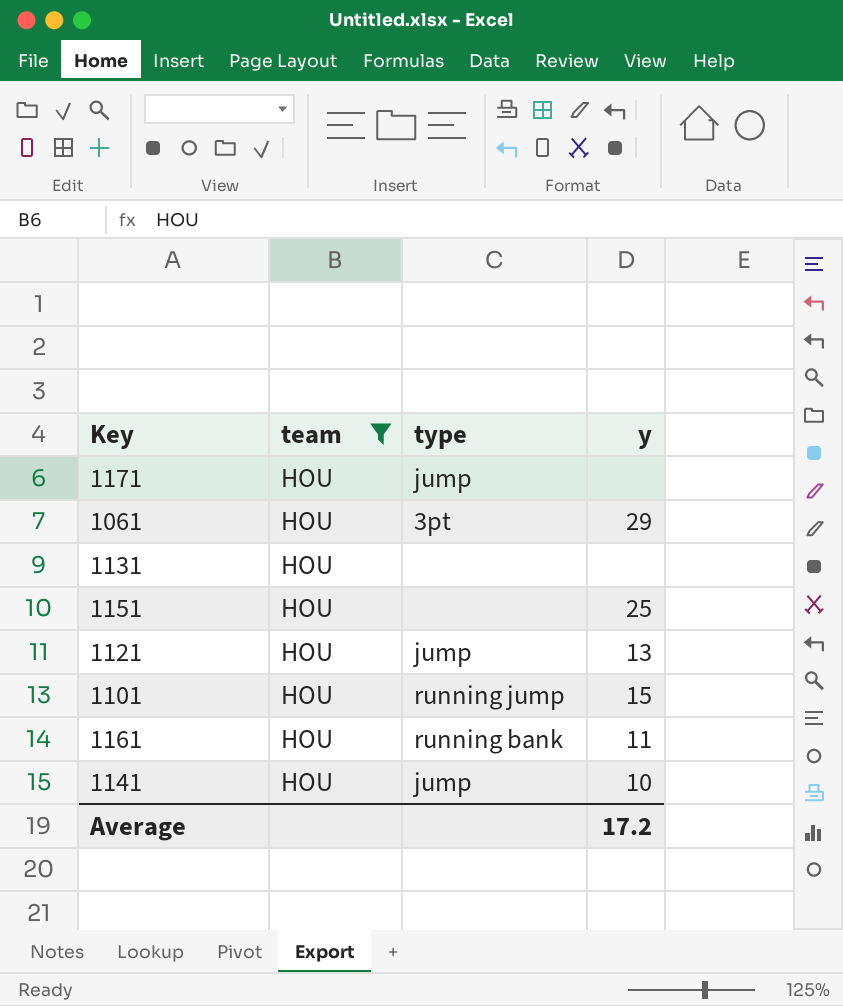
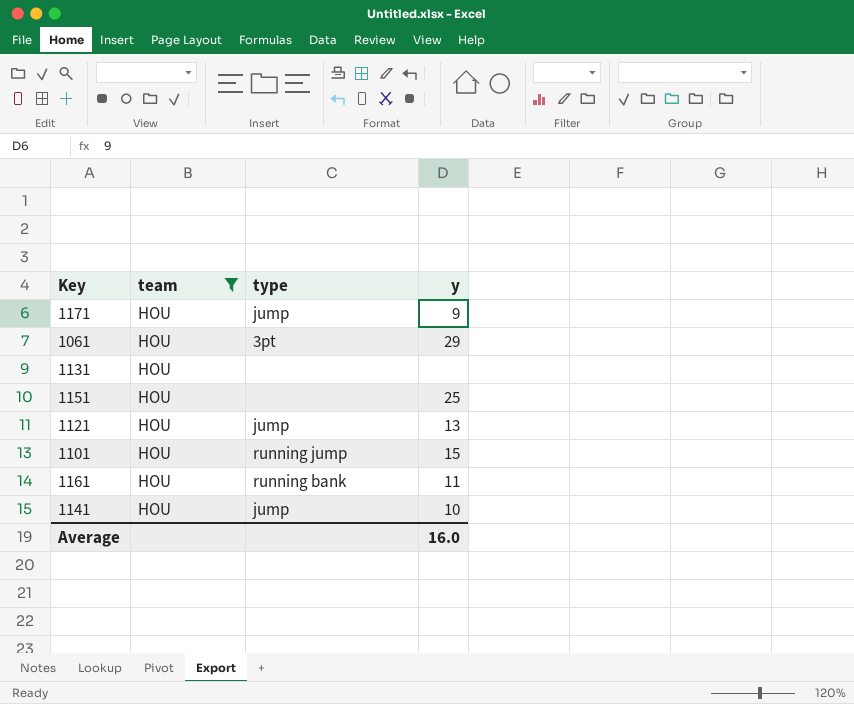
1171 | y: none -> 9
Average | y: 17.2 -> 16.0

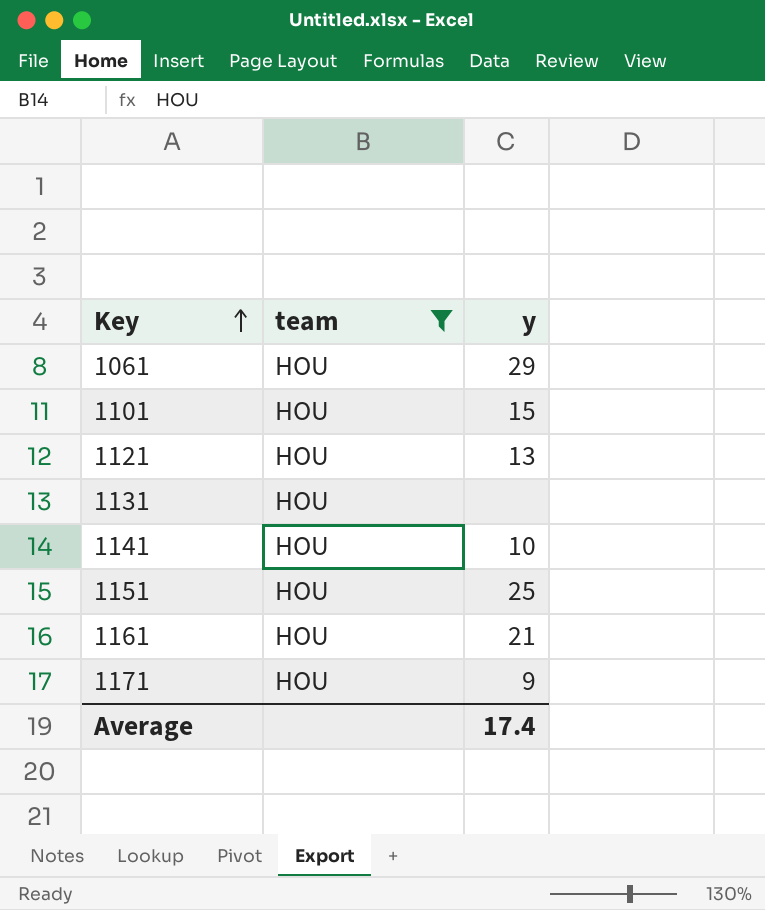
row order: none -> Key ascending
column type | position: 3 -> none
1161 | y: 11 -> 21
Average | y: 16.0 -> 17.4

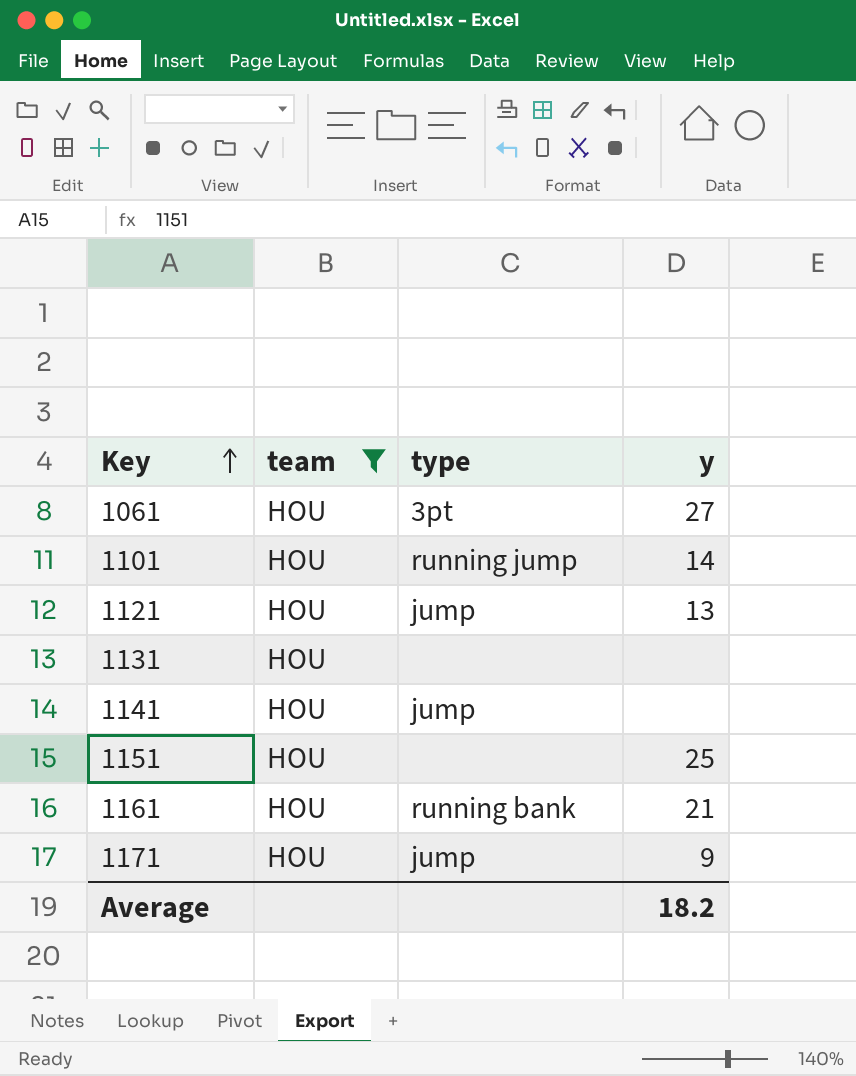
column type | position: none -> 3
1061 | y: 29 -> 27
1101 | y: 15 -> 14
1141 | y: 10 -> none
Average | y: 17.4 -> 18.2

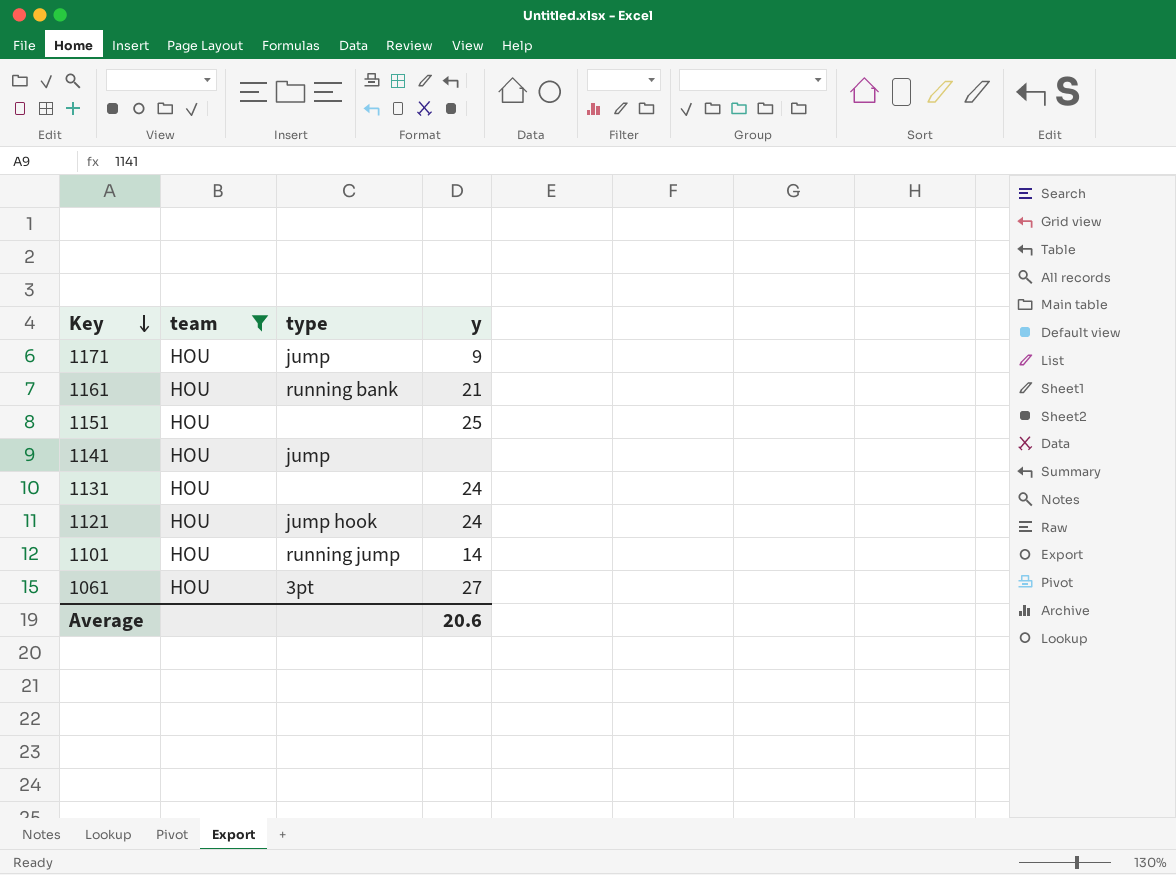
row order: Key ascending -> Key descending
1131 | y: none -> 24
1121 | type: jump -> jump hook
1121 | y: 13 -> 24
Average | y: 18.2 -> 20.6

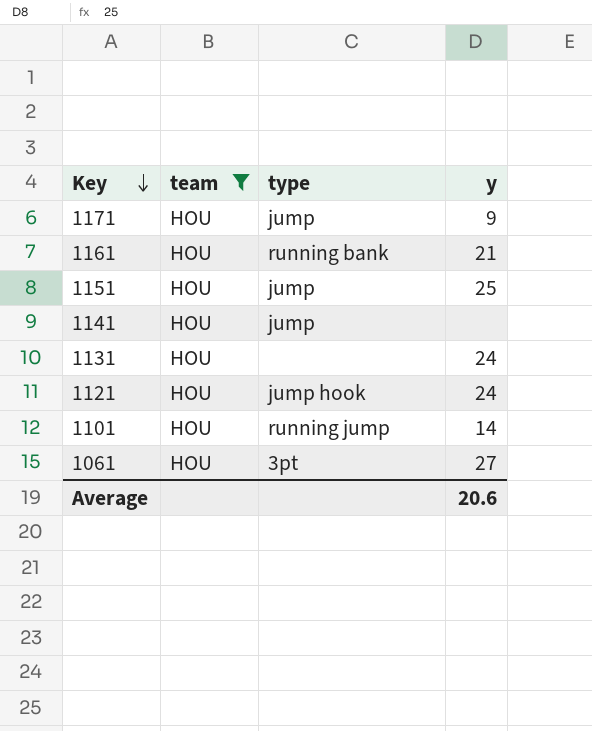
1151 | type: none -> jump

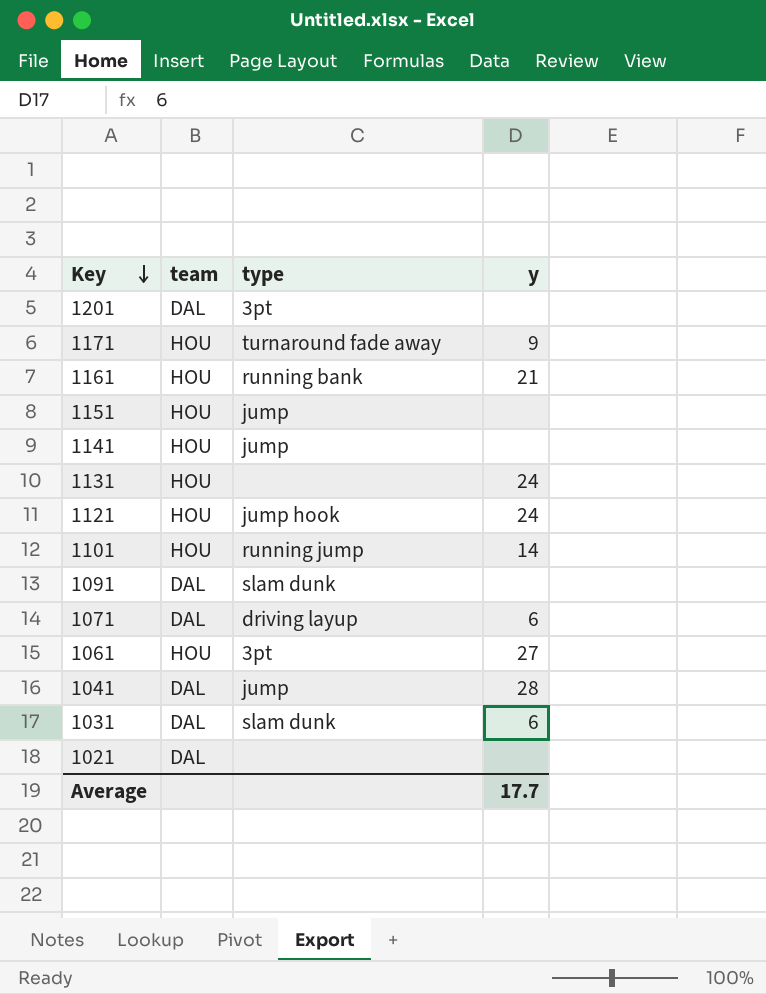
filter: team = HOU -> none
1171 | type: jump -> turnaround fade away
1151 | y: 25 -> none
Average | y: 20.6 -> 17.7

